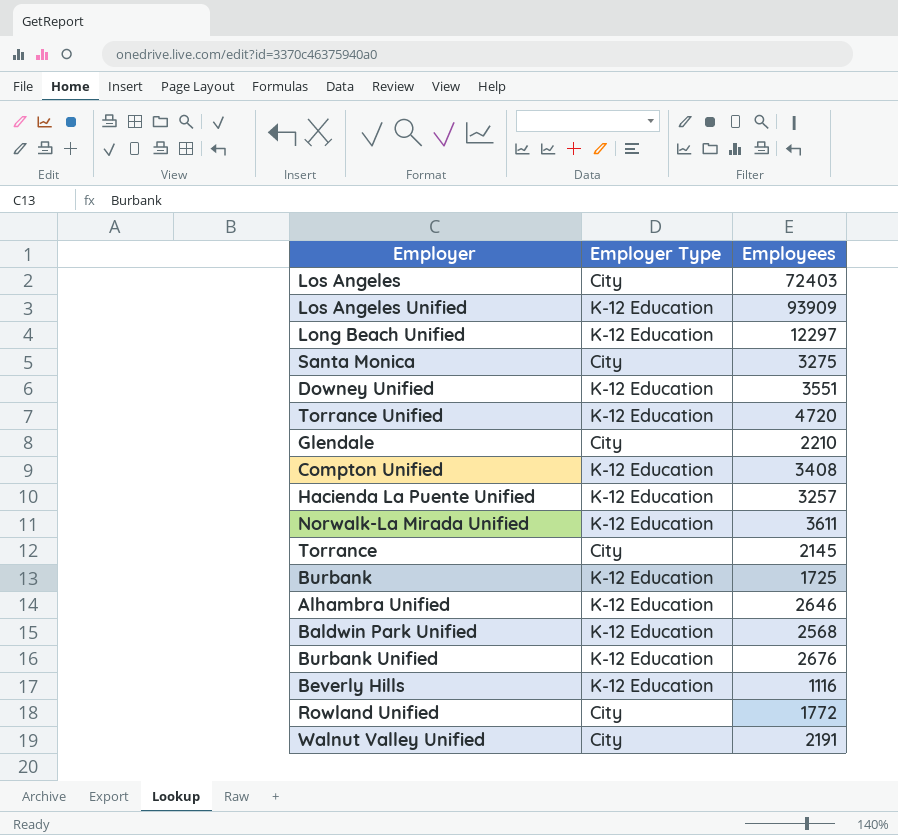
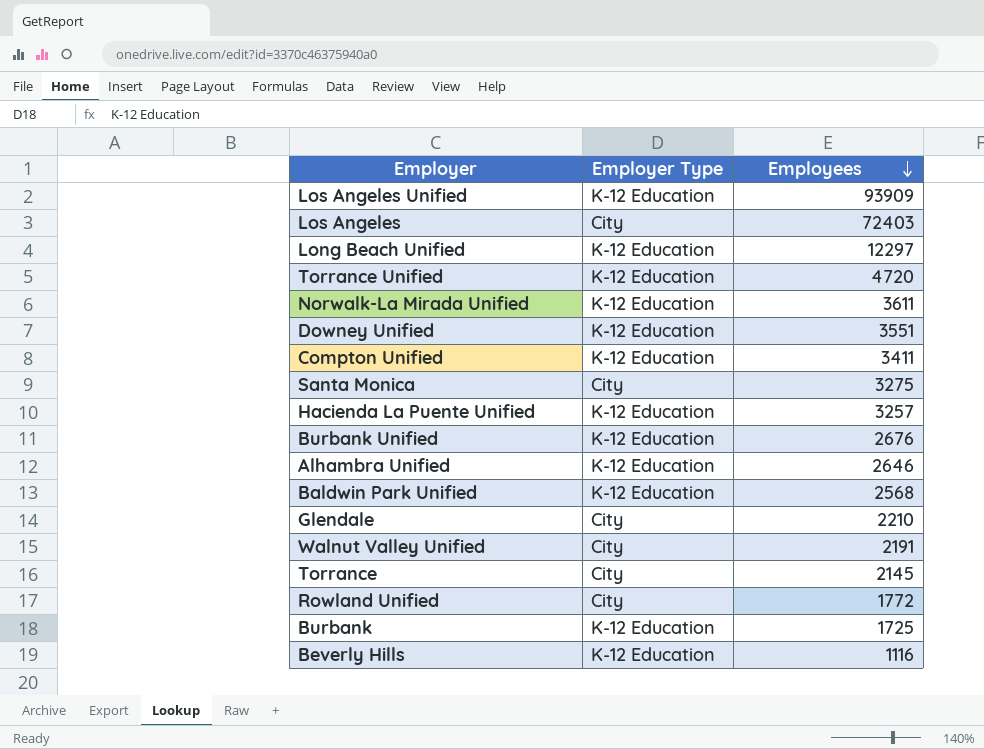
row order: none -> Employees descending
Compton Unified | Employees: 3408 -> 3411

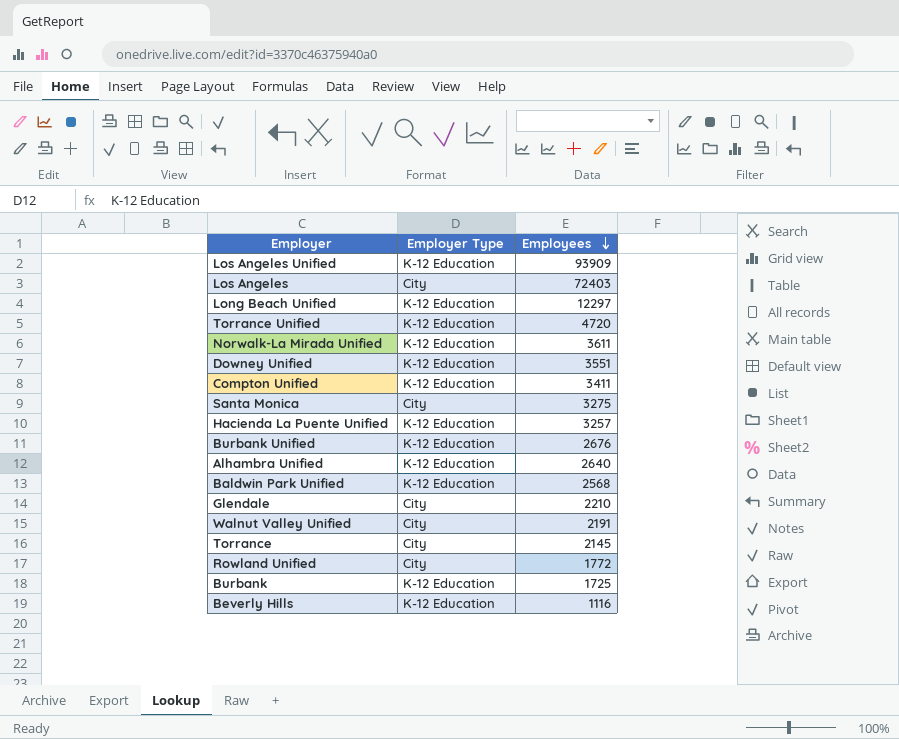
Alhambra Unified | Employees: 2646 -> 2640

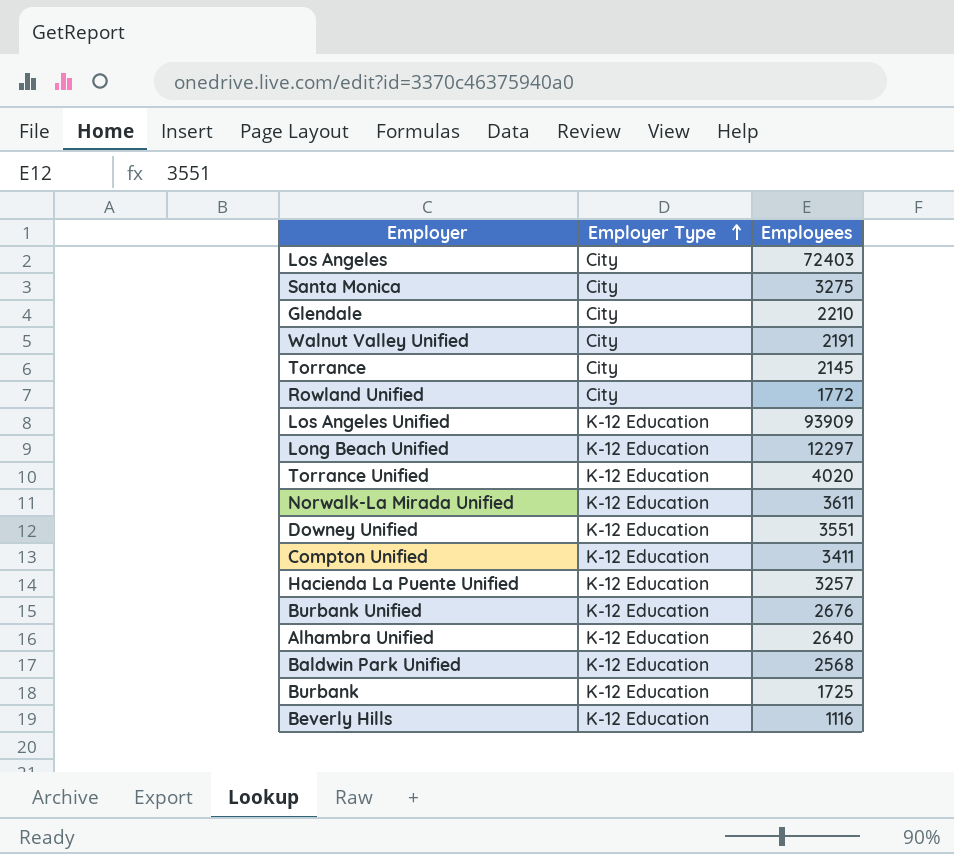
row order: Employees descending -> Employer Type ascending
Torrance Unified | Employees: 4720 -> 4020

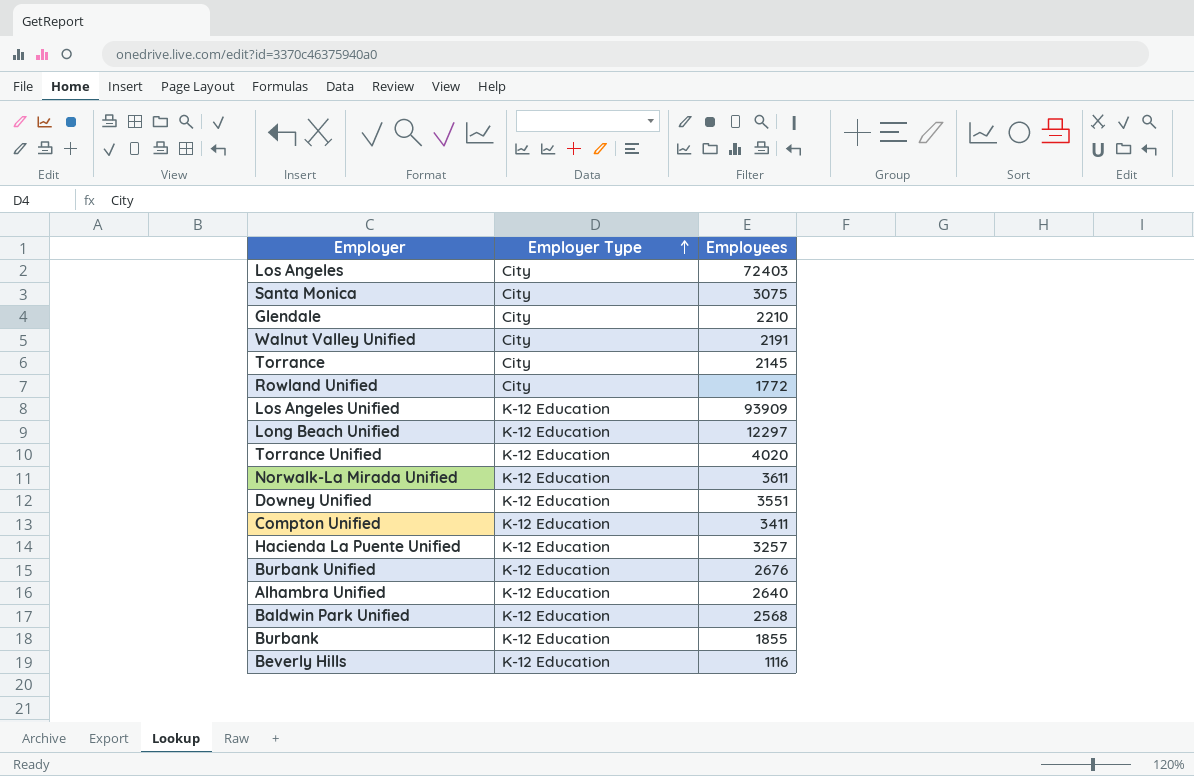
Santa Monica | Employees: 3275 -> 3075
Burbank | Employees: 1725 -> 1855

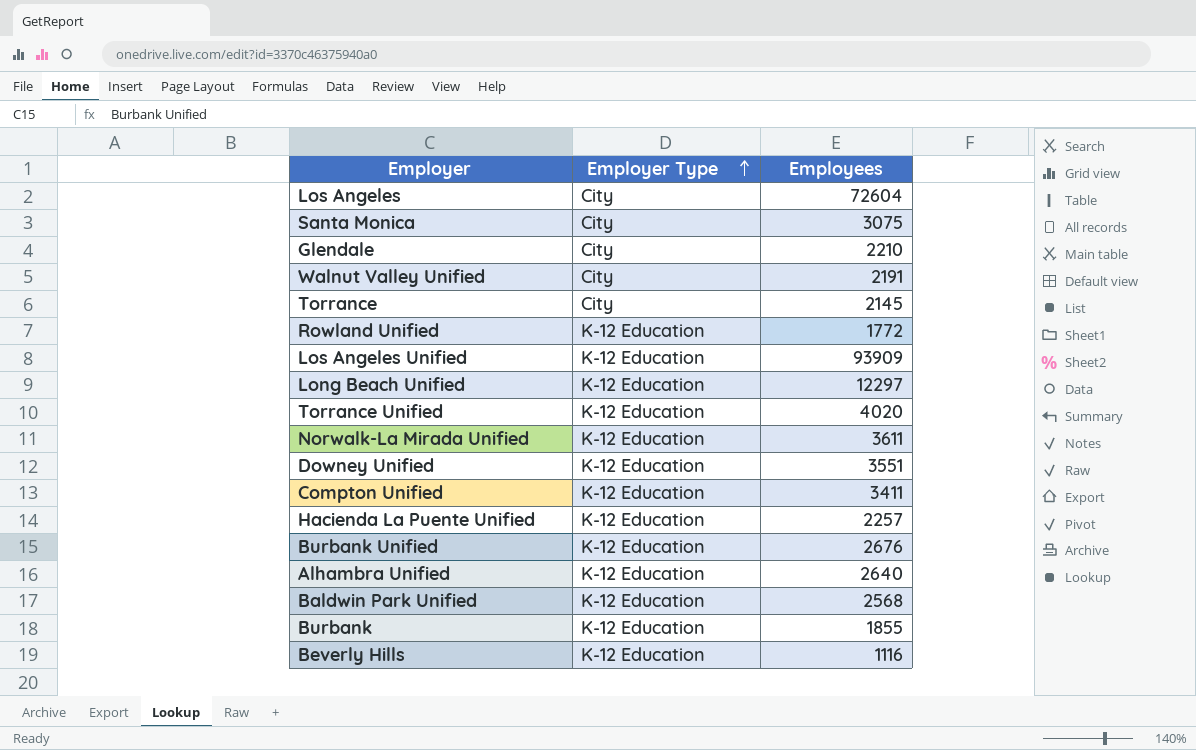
Los Angeles | Employees: 72403 -> 72604
Rowland Unified | Employer Type: City -> K-12 Education
Hacienda La Puente Unified | Employees: 3257 -> 2257

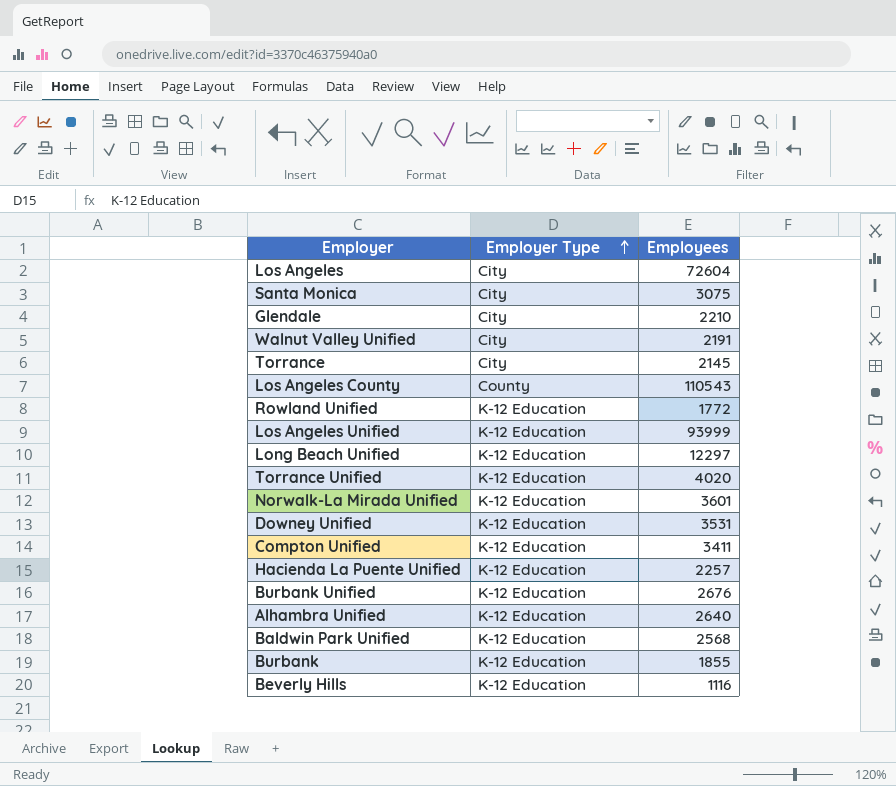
row Los Angeles County: none -> County | 110543
Los Angeles Unified | Employees: 93909 -> 93999
Norwalk-La Mirada Unified | Employees: 3611 -> 3601
Downey Unified | Employees: 3551 -> 3531

